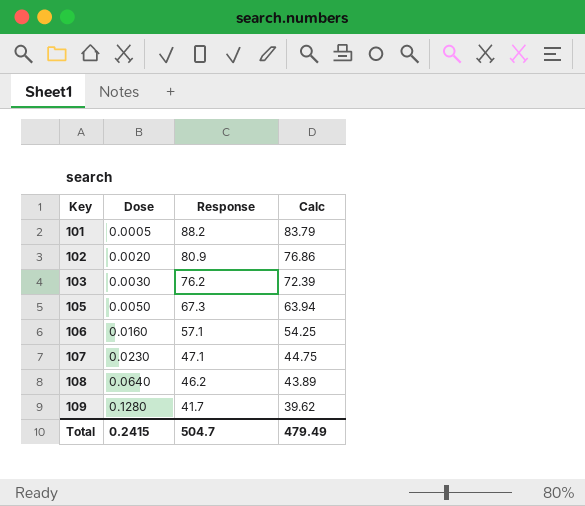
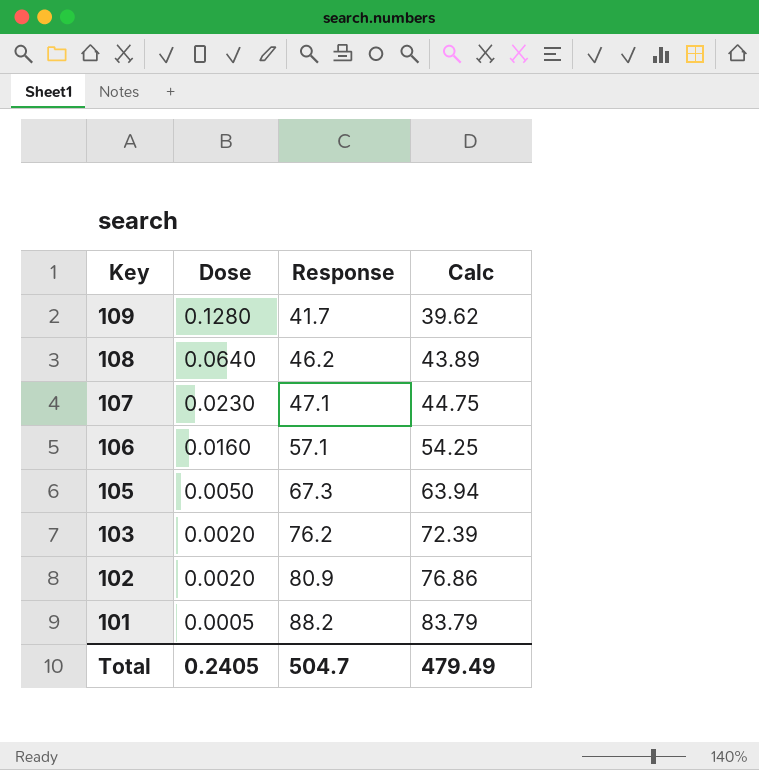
row order: Key ascending -> Key descending
103 | Dose: 0.0030 -> 0.0020
Total | Dose: 0.2415 -> 0.2405

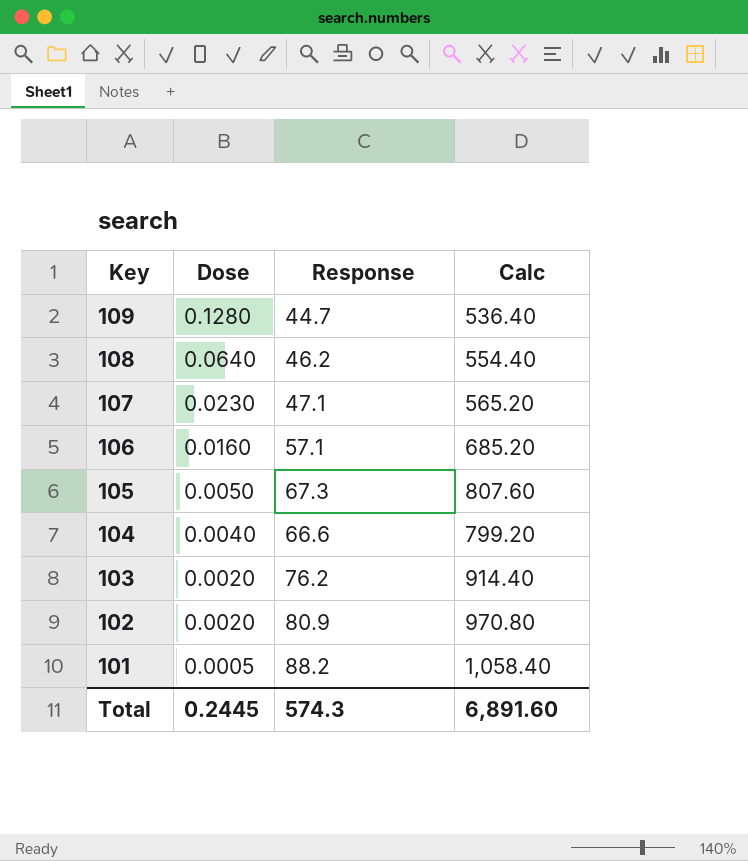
column Calc | formula: [Response] * 0.95 -> [Response] * 12
109 | Response: 41.7 -> 44.7
row 104: none -> 0.0040 | 66.6 | 799.20
Total | Dose: 0.2405 -> 0.2445
Total | Response: 504.7 -> 574.3
Total | Calc: 479.49 -> 6,891.60

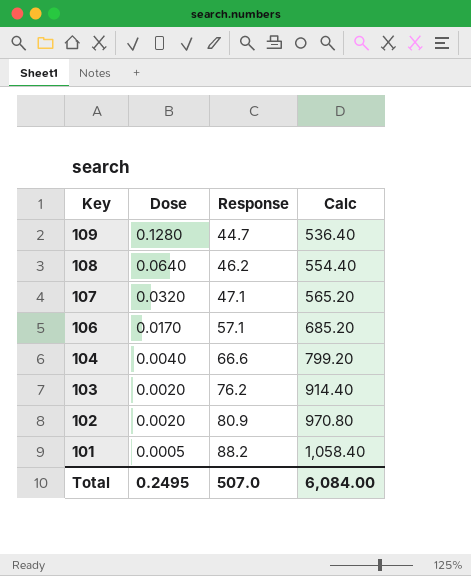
row 105: 0.0050 | 67.3 | 807.60 -> none
107 | Dose: 0.0230 -> 0.0320
106 | Dose: 0.0160 -> 0.0170
Total | Dose: 0.2445 -> 0.2495
Total | Response: 574.3 -> 507.0
Total | Calc: 6,891.60 -> 6,084.00

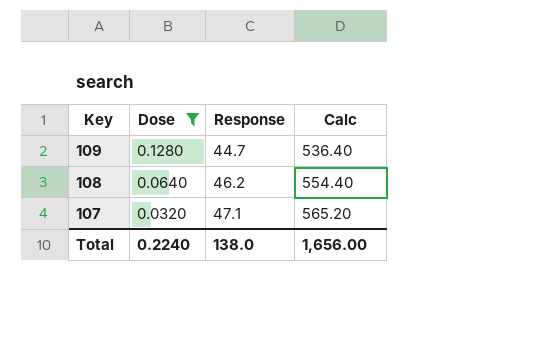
filter: none -> Dose >= 0.0320
Total | Dose: 0.2495 -> 0.2240
Total | Response: 507.0 -> 138.0
Total | Calc: 6,084.00 -> 1,656.00

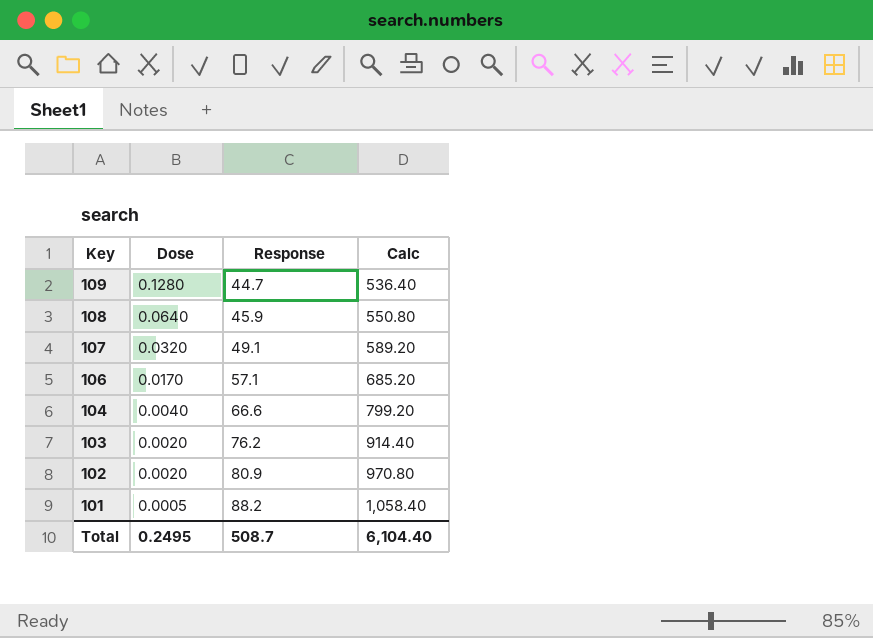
filter: Dose >= 0.0320 -> none
108 | Response: 46.2 -> 45.9
108 | Calc: 554.40 -> 550.80
107 | Response: 47.1 -> 49.1
107 | Calc: 565.20 -> 589.20
Total | Dose: 0.2240 -> 0.2495
Total | Response: 138.0 -> 508.7
Total | Calc: 1,656.00 -> 6,104.40

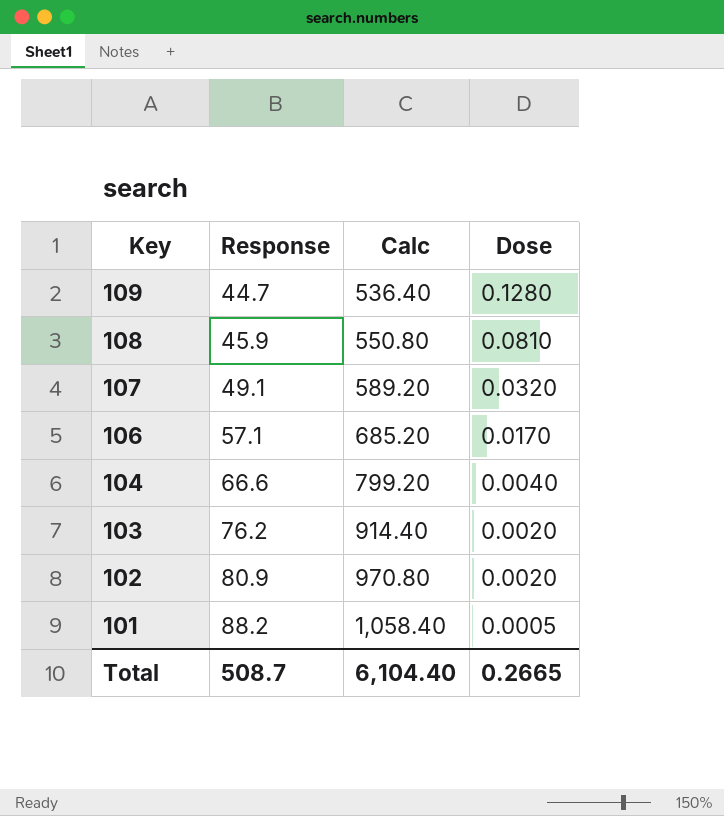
column Dose | position: 2 -> 4
108 | Dose: 0.0640 -> 0.0810
Total | Dose: 0.2495 -> 0.2665

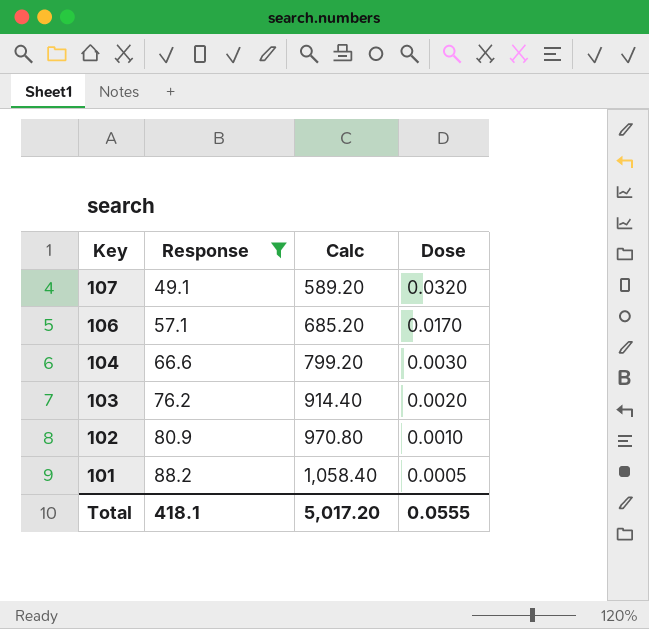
filter: none -> Response >= 49.1
104 | Dose: 0.0040 -> 0.0030
102 | Dose: 0.0020 -> 0.0010
Total | Response: 508.7 -> 418.1
Total | Calc: 6,104.40 -> 5,017.20
Total | Dose: 0.2665 -> 0.0555

